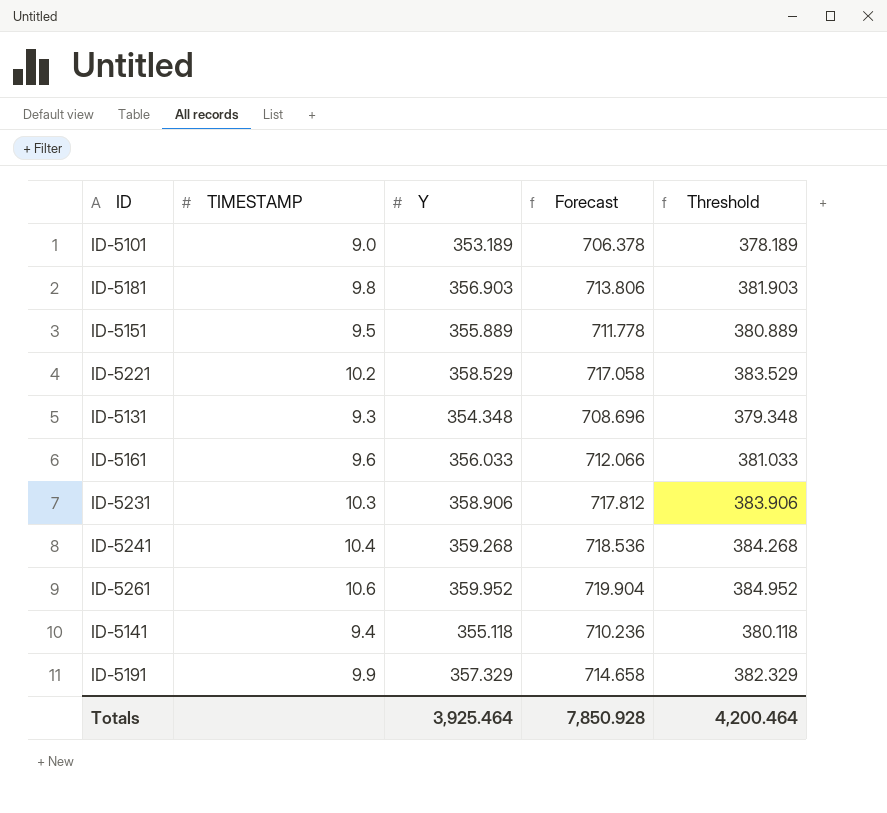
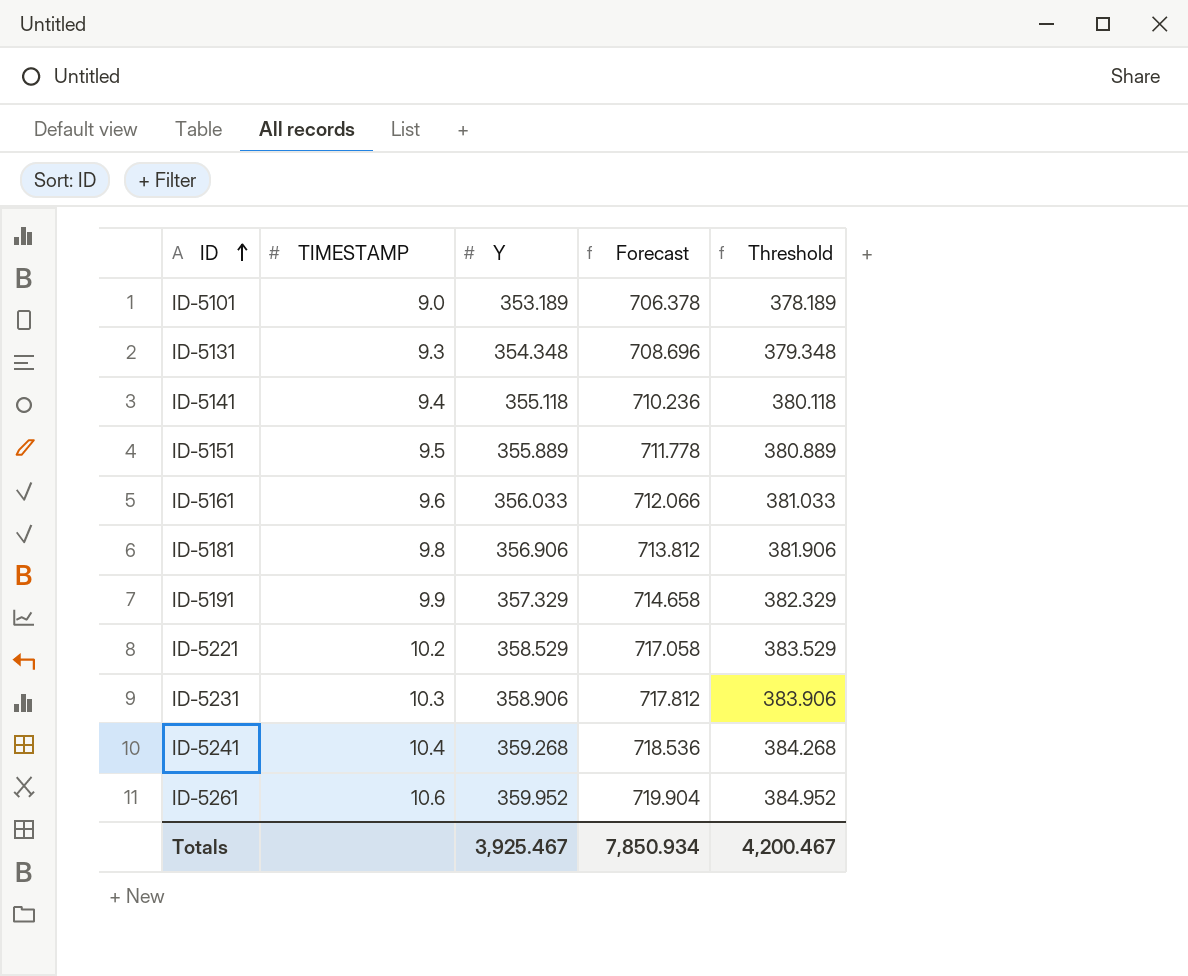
row order: none -> ID ascending
ID-5181 | Y: 356.903 -> 356.906
ID-5181 | Forecast: 713.806 -> 713.812
ID-5181 | Threshold: 381.903 -> 381.906
Totals | Y: 3,925.464 -> 3,925.467
Totals | Forecast: 7,850.928 -> 7,850.934
Totals | Threshold: 4,200.464 -> 4,200.467

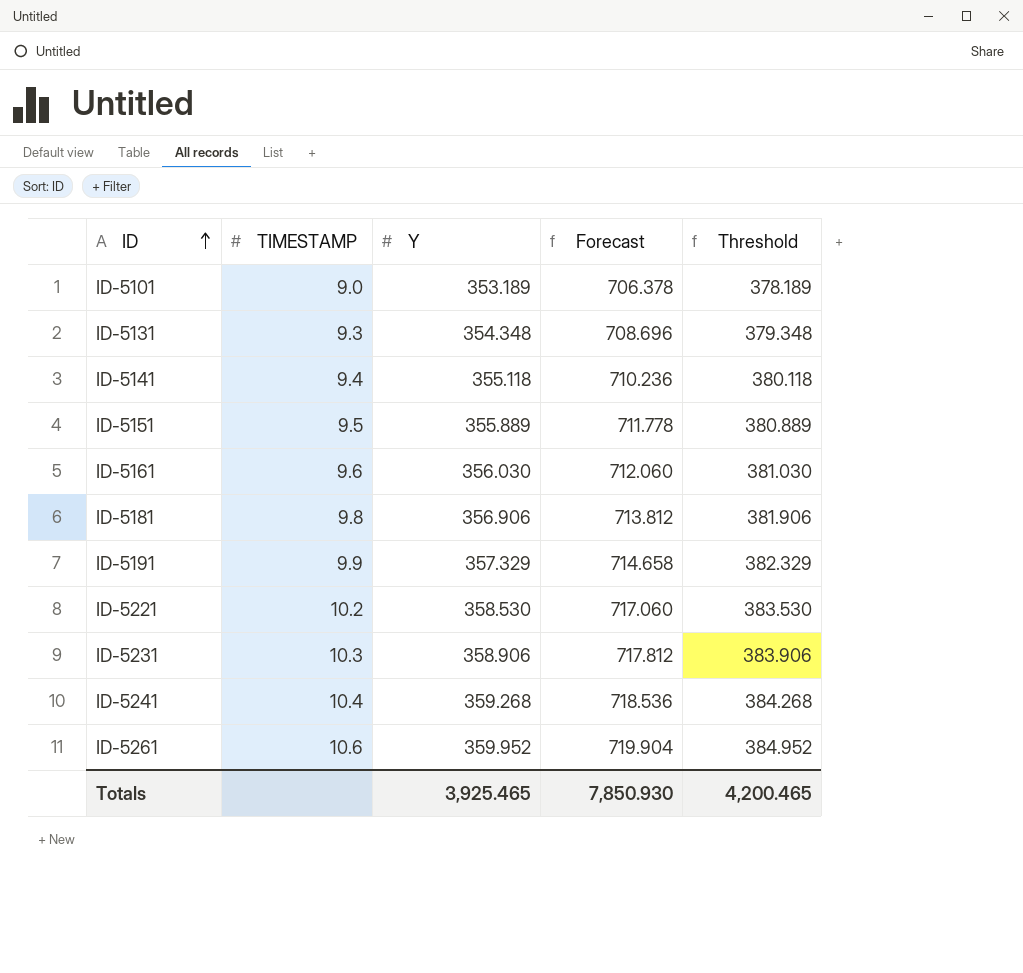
ID-5161 | Y: 356.033 -> 356.030
ID-5161 | Forecast: 712.066 -> 712.060
ID-5161 | Threshold: 381.033 -> 381.030
ID-5221 | Y: 358.529 -> 358.530
ID-5221 | Forecast: 717.058 -> 717.060
ID-5221 | Threshold: 383.529 -> 383.530
Totals | Y: 3,925.467 -> 3,925.465
Totals | Forecast: 7,850.934 -> 7,850.930
Totals | Threshold: 4,200.467 -> 4,200.465

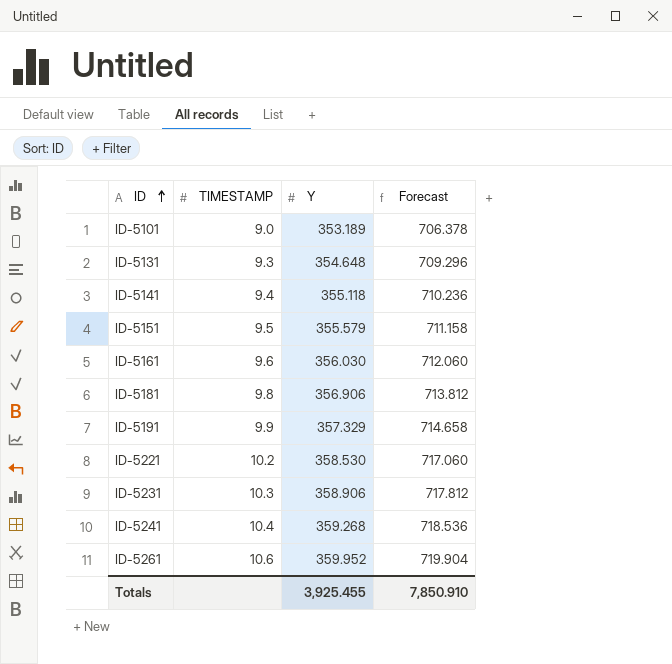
column Threshold | formula: [Y] + 25 -> none
ID-5131 | Y: 354.348 -> 354.648
ID-5131 | Forecast: 708.696 -> 709.296
ID-5151 | Y: 355.889 -> 355.579
ID-5151 | Forecast: 711.778 -> 711.158
Totals | Y: 3,925.465 -> 3,925.455
Totals | Forecast: 7,850.930 -> 7,850.910

